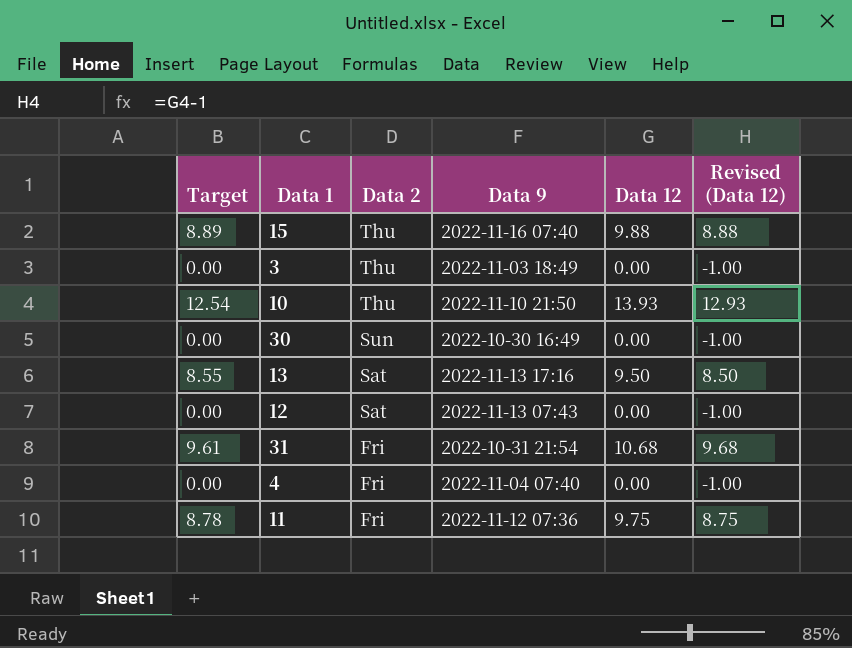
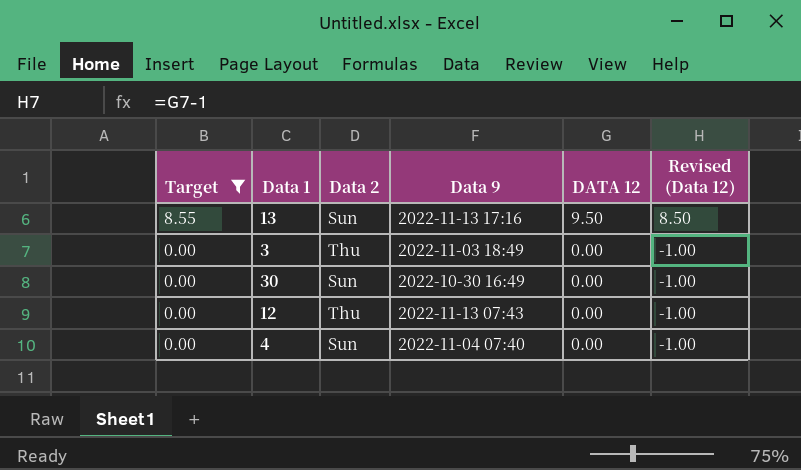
filter: none -> Target <= 8.55
row order: Data 2 descending -> Target descending
column name: Data 12 -> DATA 12
13 | Data 2: Sat -> Sun
12 | Data 2: Sat -> Thu
4 | Data 2: Fri -> Sun

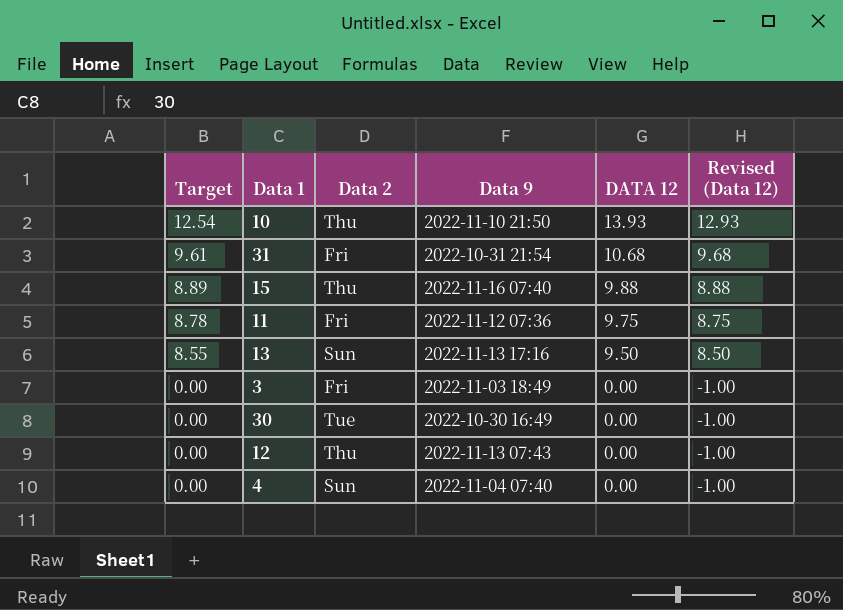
filter: Target <= 8.55 -> none
3 | Data 2: Thu -> Fri
30 | Data 2: Sun -> Tue

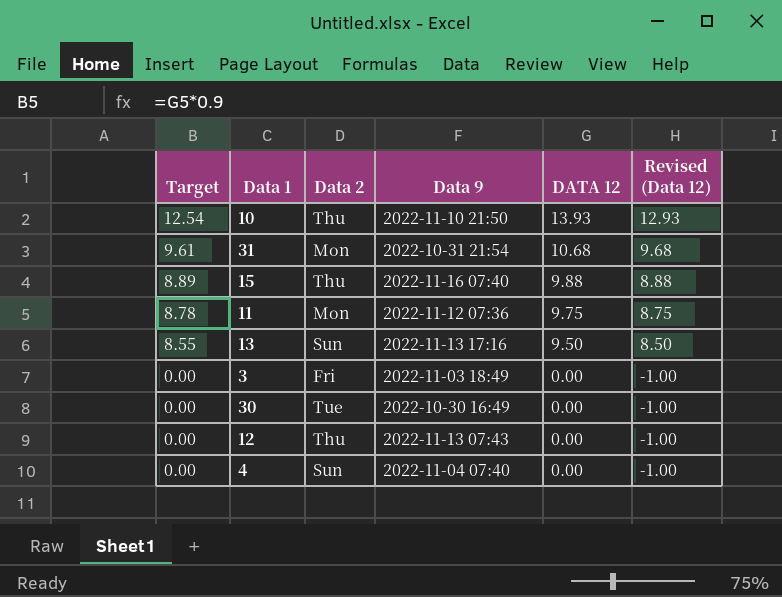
31 | Data 2: Fri -> Mon
11 | Data 2: Fri -> Mon

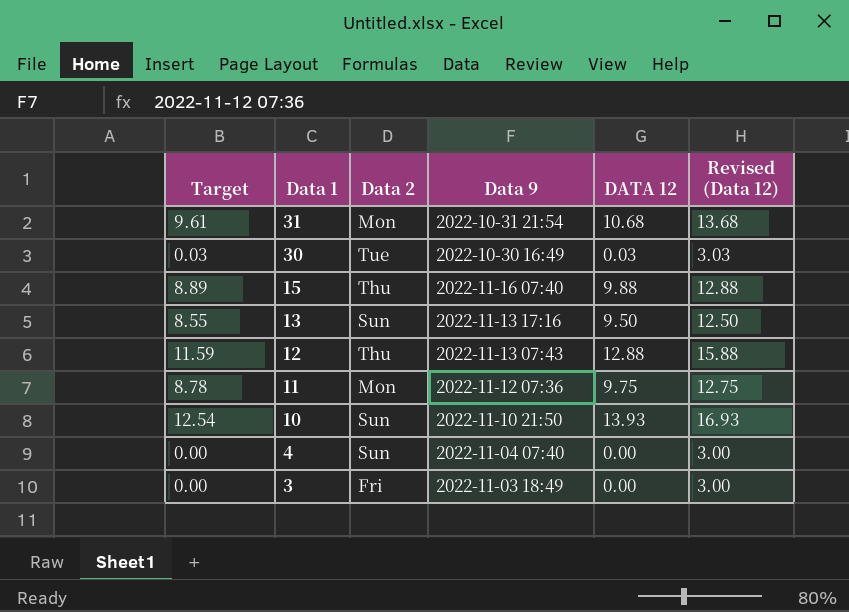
row order: Target descending -> Data 1 descending
column Revised (Data 12) | formula: [DATA 12] - 1 -> [DATA 12] + 3
30 | Target: 0.00 -> 0.03
30 | DATA 12: 0.00 -> 0.03
12 | Target: 0.00 -> 11.59
12 | DATA 12: 0.00 -> 12.88
10 | Data 2: Thu -> Sun

